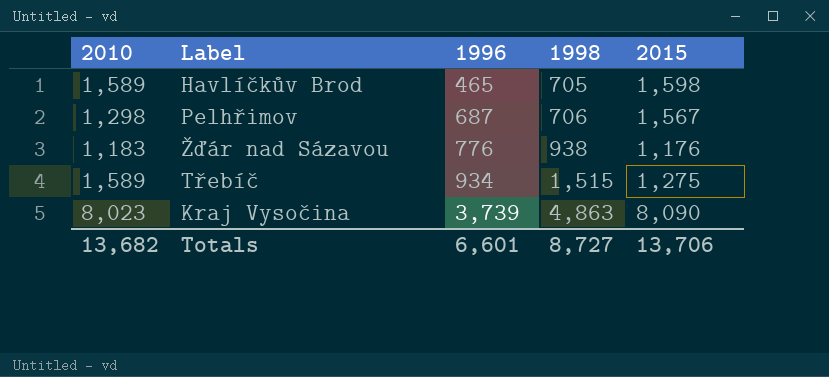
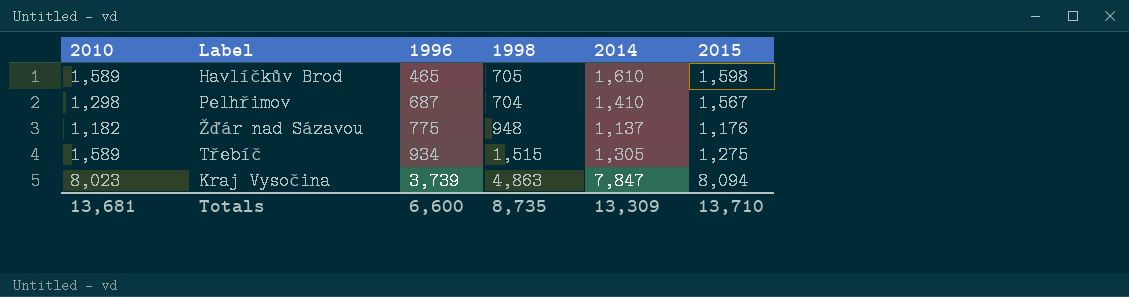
column 2014 | position: none -> 5
Pelhřimov | 1998: 706 -> 704
Žďár nad Sázavou | 2010: 1,183 -> 1,182
Žďár nad Sázavou | 1996: 776 -> 775
Žďár nad Sázavou | 1998: 938 -> 948
Kraj Vysočina | 2015: 8,090 -> 8,094
Totals | 2010: 13,682 -> 13,681
Totals | 1996: 6,601 -> 6,600
Totals | 1998: 8,727 -> 8,735
Totals | 2015: 13,706 -> 13,710

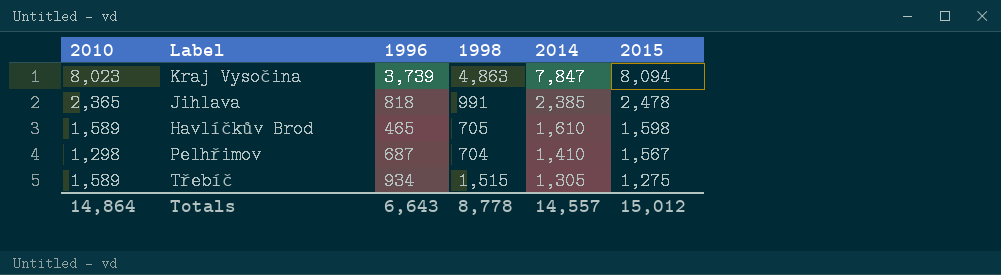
row order: 1996 ascending -> 2014 descending
row Žďár nad Sázavou: 1,182 | 775 | 948 | 1,137 | 1,176 -> none
row Jihlava: none -> 2,365 | 818 | 991 | 2,385 | 2,478
Totals | 2010: 13,681 -> 14,864
Totals | 1996: 6,600 -> 6,643
Totals | 1998: 8,735 -> 8,778
Totals | 2014: 13,309 -> 14,557
Totals | 2015: 13,710 -> 15,012

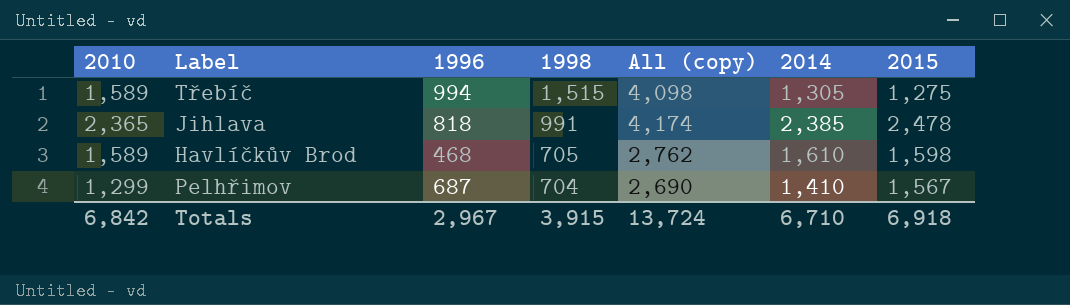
row order: 2014 descending -> 1998 descending
column All (copy) | formula: none -> [2010] + [1996] + [1998]
row Kraj Vysočina: 8,023 | 3,739 | 4,863 | 7,847 | 8,094 -> none
Třebíč | 1996: 934 -> 994
Havlíčkův Brod | 1996: 465 -> 468
Pelhřimov | 2010: 1,298 -> 1,299
Totals | 2010: 14,864 -> 6,842
Totals | 1996: 6,643 -> 2,967
Totals | 1998: 8,778 -> 3,915
Totals | 2014: 14,557 -> 6,710
Totals | 2015: 15,012 -> 6,918

